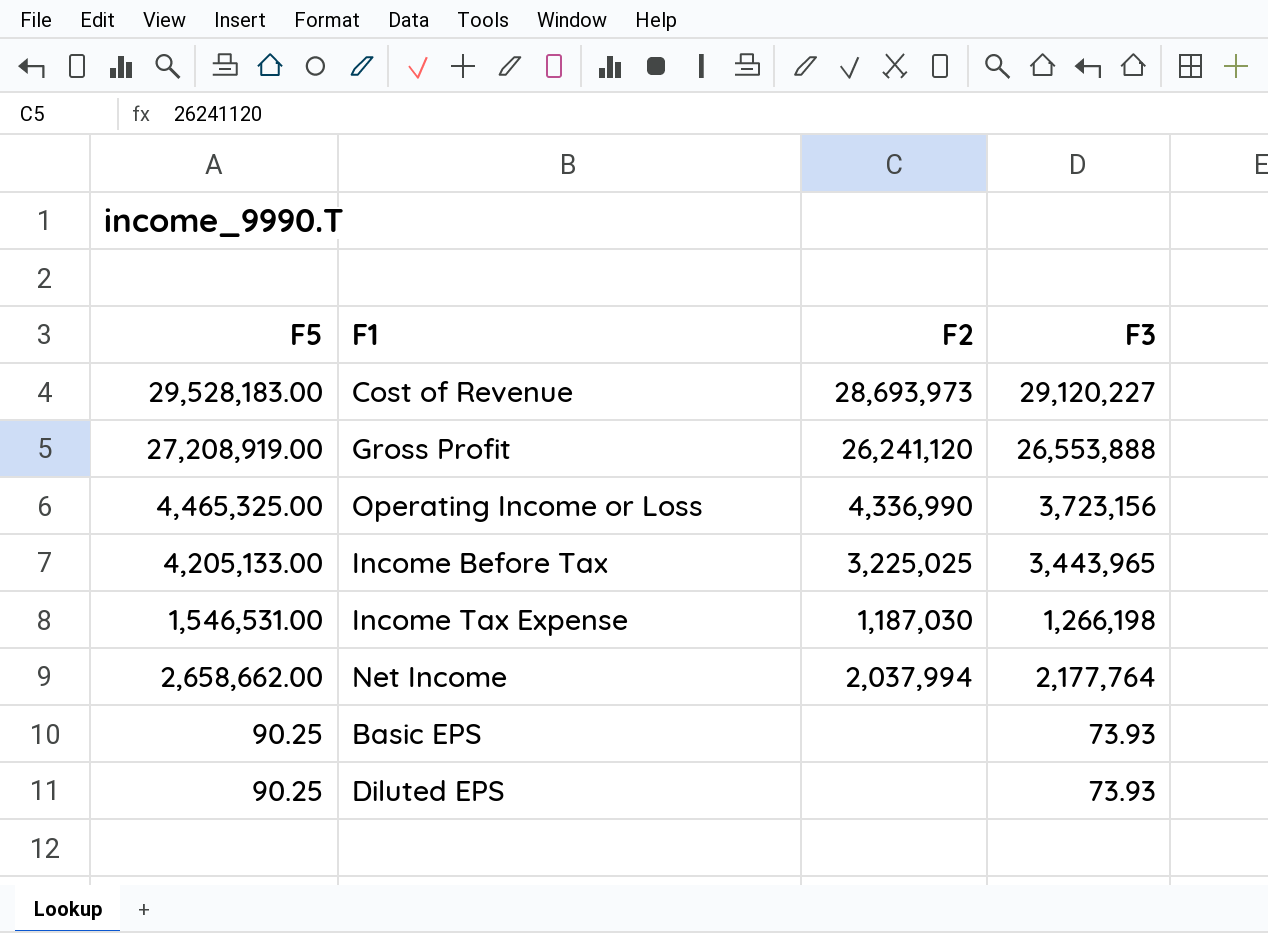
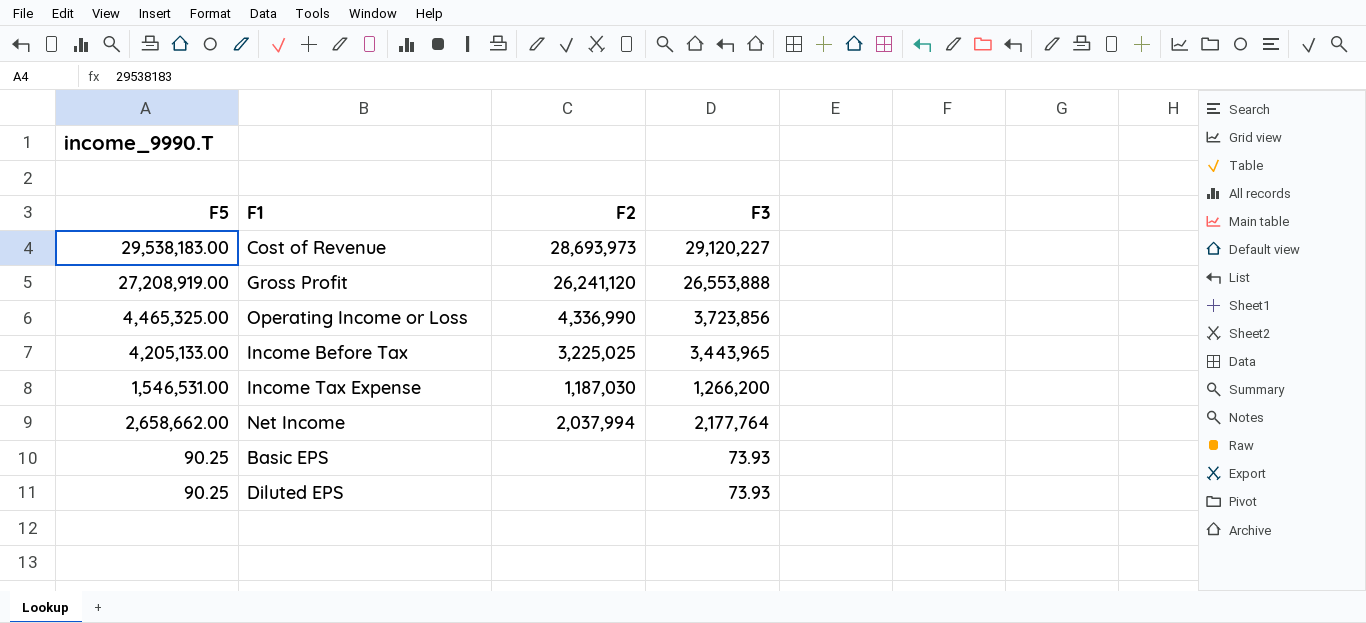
Cost of Revenue | F5: 29,528,183.00 -> 29,538,183.00
Operating Income or Loss | F3: 3,723,156 -> 3,723,856
Income Tax Expense | F3: 1,266,198 -> 1,266,200

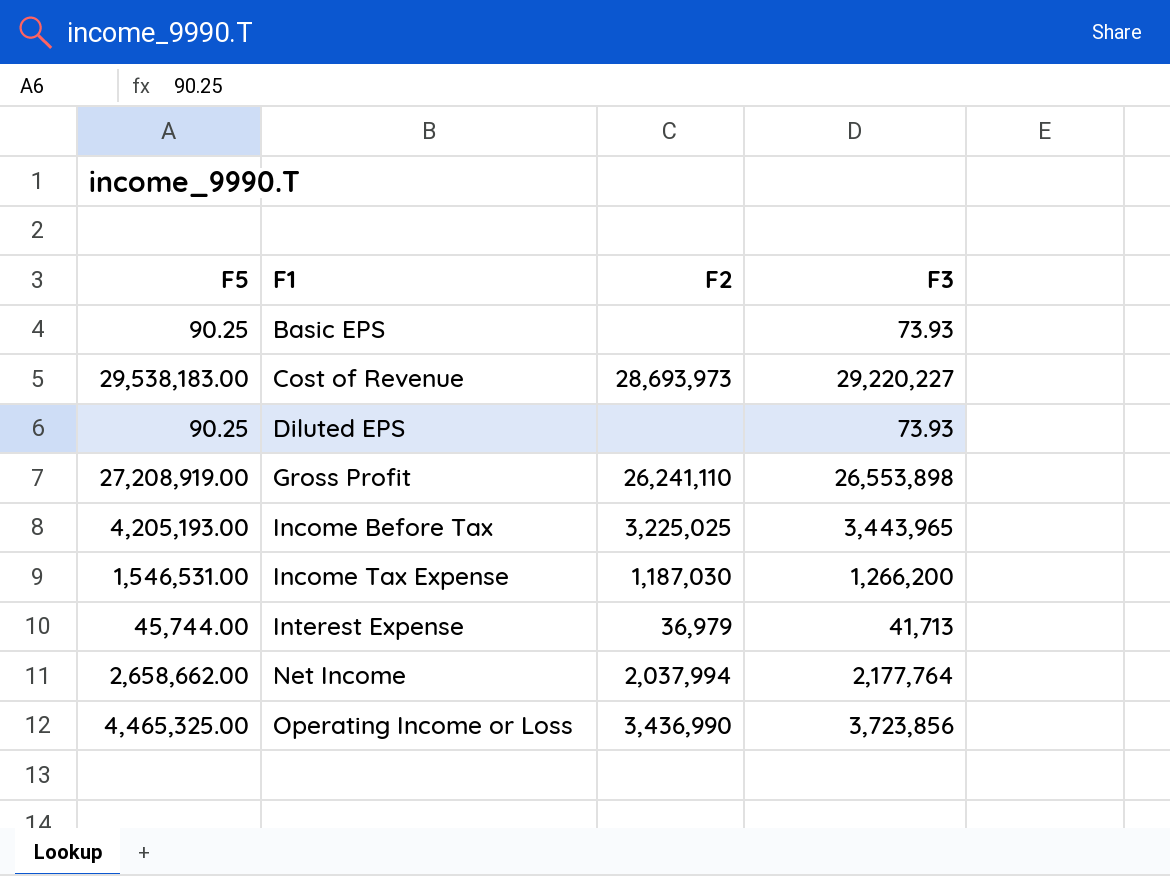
row order: none -> F1 ascending
Cost of Revenue | F3: 29,120,227 -> 29,220,227
Gross Profit | F2: 26,241,120 -> 26,241,110
Gross Profit | F3: 26,553,888 -> 26,553,898
Income Before Tax | F5: 4,205,133.00 -> 4,205,193.00
row Interest Expense: none -> 45,744.00 | 36,979 | 41,713
Operating Income or Loss | F2: 4,336,990 -> 3,436,990

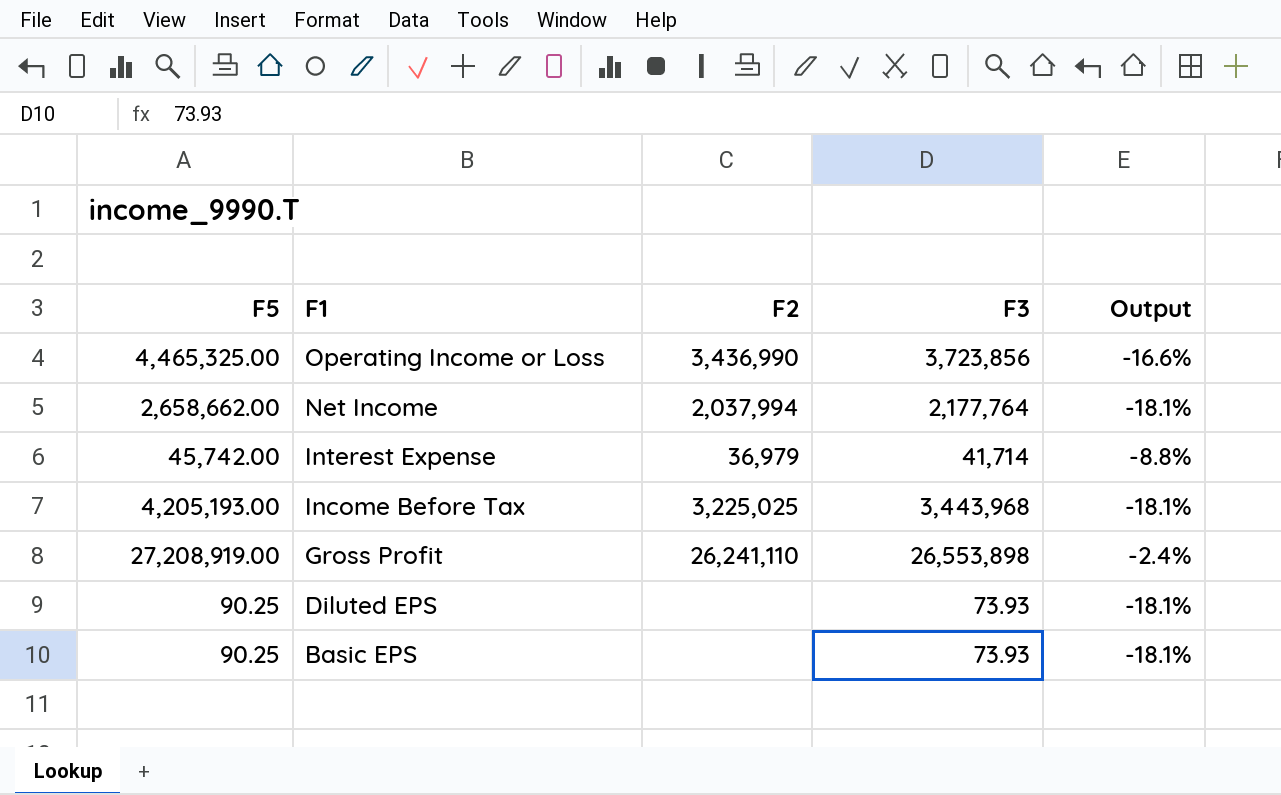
row order: F1 ascending -> F1 descending
column Output | formula: none -> ([F3] - [F5]) / [F5]
row Cost of Revenue: 29,538,183.00 | 28,693,973 | 29,220,227 -> none
row Income Tax Expense: 1,546,531.00 | 1,187,030 | 1,266,200 -> none
Interest Expense | F5: 45,744.00 -> 45,742.00
Interest Expense | F3: 41,713 -> 41,714
Income Before Tax | F3: 3,443,965 -> 3,443,968

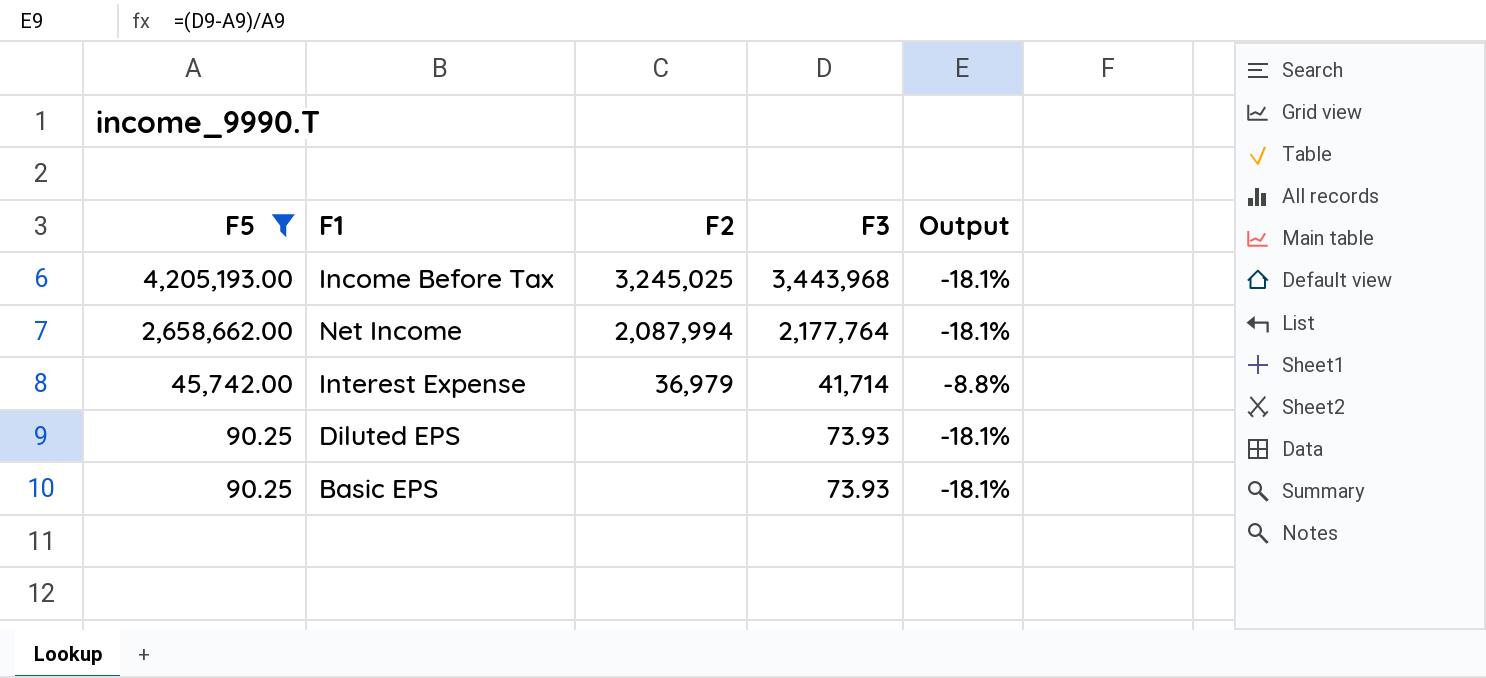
filter: none -> F5 <= 4,205,193.00
row order: F1 descending -> F5 descending
Income Before Tax | F2: 3,225,025 -> 3,245,025
Net Income | F2: 2,037,994 -> 2,087,994

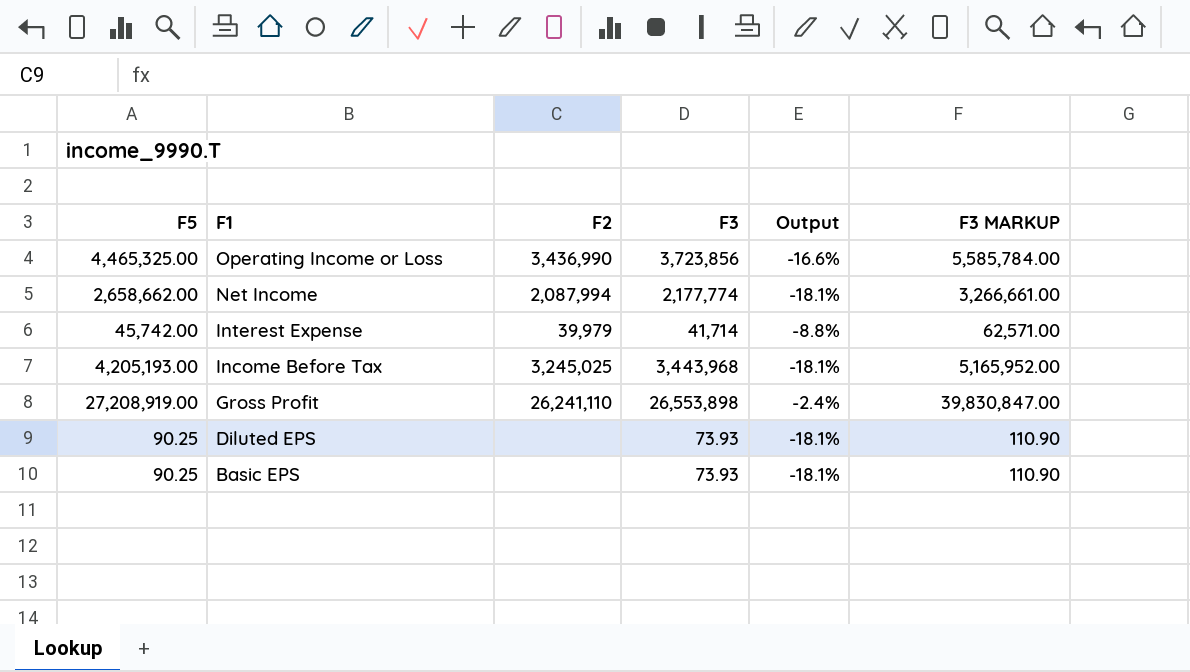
filter: F5 <= 4,205,193.00 -> none
row order: F5 descending -> F1 descending
column F3 MARKUP | formula: none -> [F3] * 1.5
Net Income | F3: 2,177,764 -> 2,177,774
Interest Expense | F2: 36,979 -> 39,979

